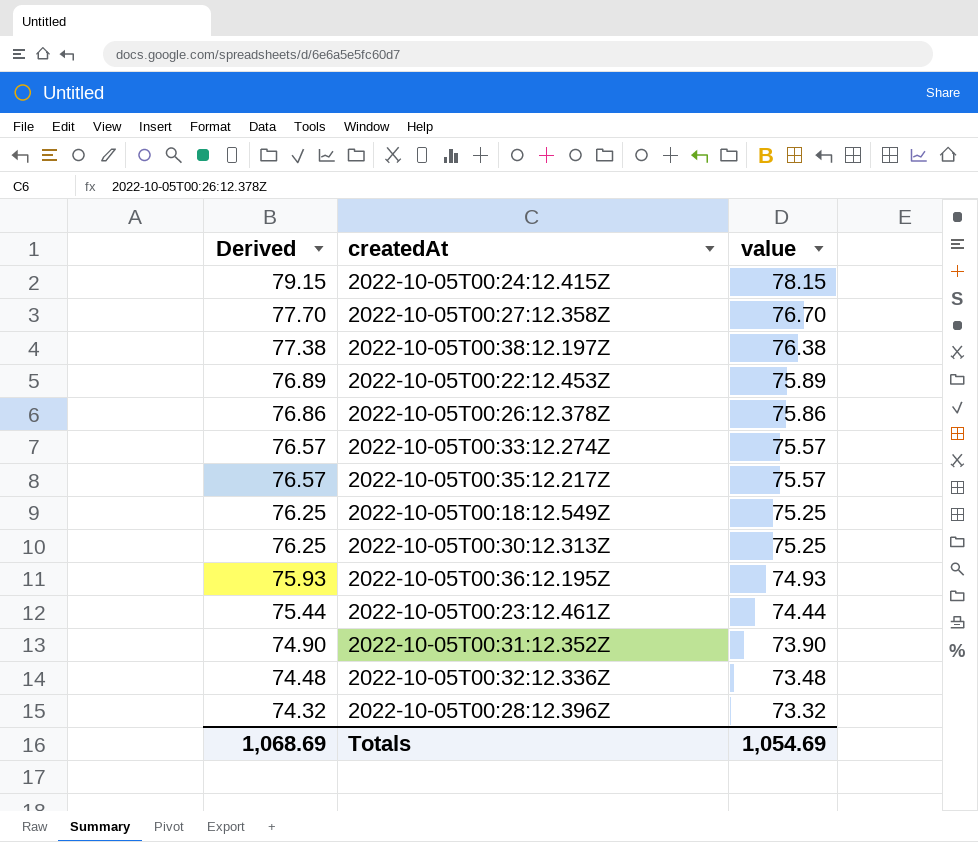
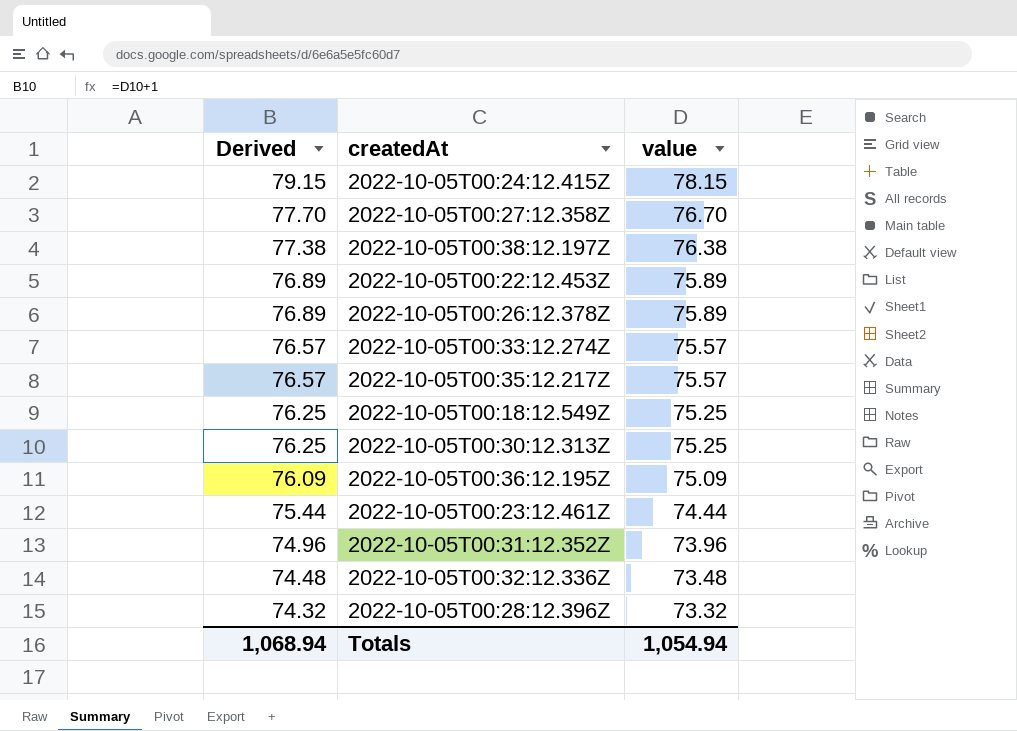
2022-10-05T00:26:12.378Z | Derived: 76.86 -> 76.89
2022-10-05T00:26:12.378Z | value: 75.86 -> 75.89
2022-10-05T00:36:12.195Z | Derived: 75.93 -> 76.09
2022-10-05T00:36:12.195Z | value: 74.93 -> 75.09
2022-10-05T00:31:12.352Z | Derived: 74.90 -> 74.96
2022-10-05T00:31:12.352Z | value: 73.90 -> 73.96
Totals | Derived: 1,068.69 -> 1,068.94
Totals | value: 1,054.69 -> 1,054.94

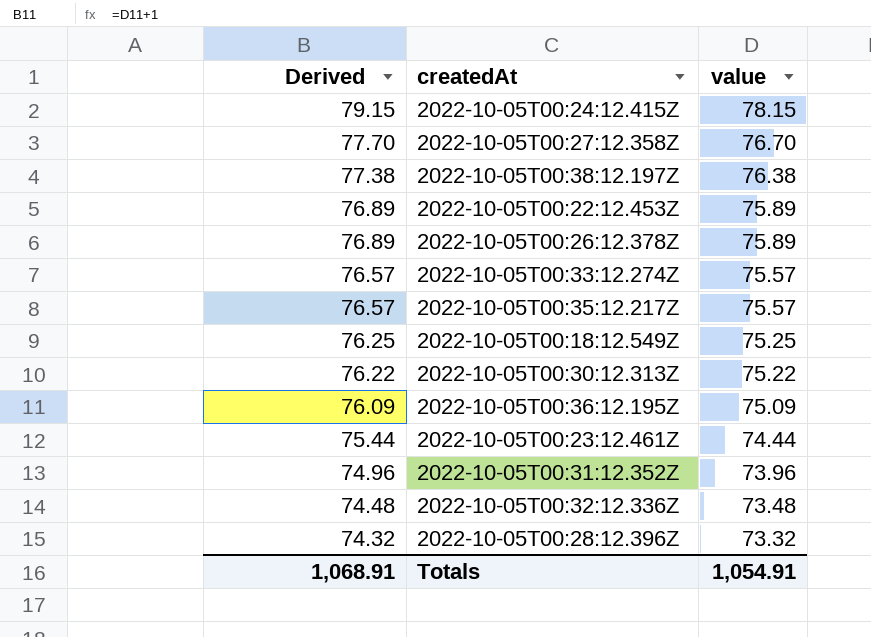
2022-10-05T00:30:12.313Z | Derived: 76.25 -> 76.22
2022-10-05T00:30:12.313Z | value: 75.25 -> 75.22
Totals | Derived: 1,068.94 -> 1,068.91
Totals | value: 1,054.94 -> 1,054.91

